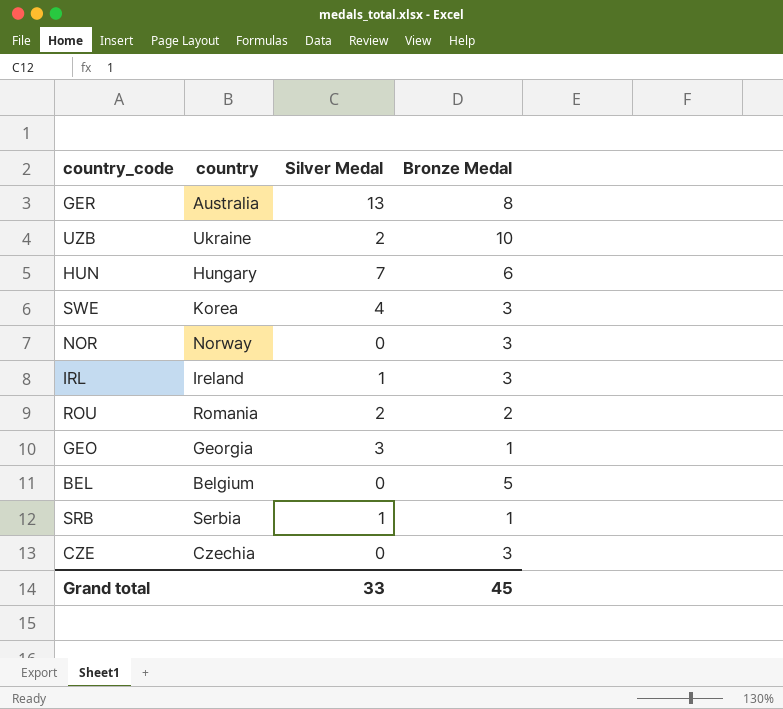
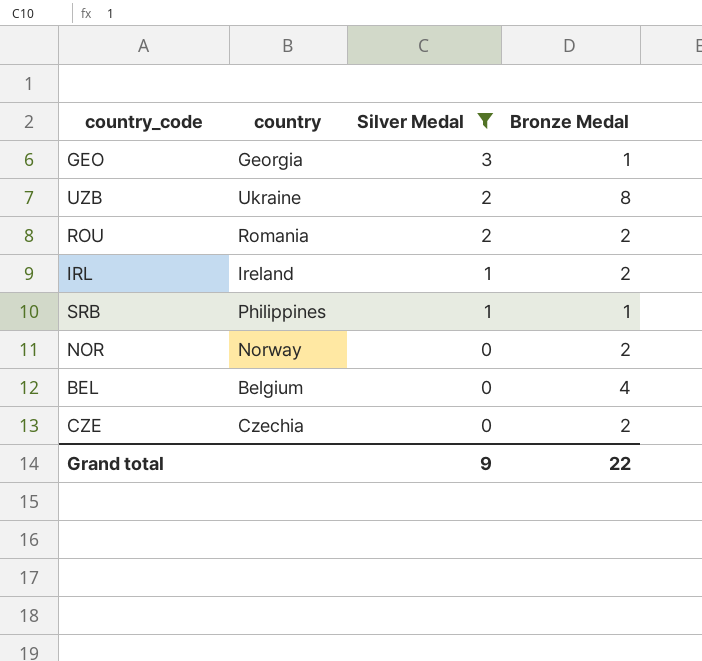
filter: none -> Silver Medal <= 3
row order: none -> Silver Medal descending
UZB | Bronze Medal: 10 -> 8
IRL | Bronze Medal: 3 -> 2
SRB | country: Serbia -> Philippines
NOR | Bronze Medal: 3 -> 2
BEL | Bronze Medal: 5 -> 4
CZE | Bronze Medal: 3 -> 2
Grand total | Silver Medal: 33 -> 9
Grand total | Bronze Medal: 45 -> 22

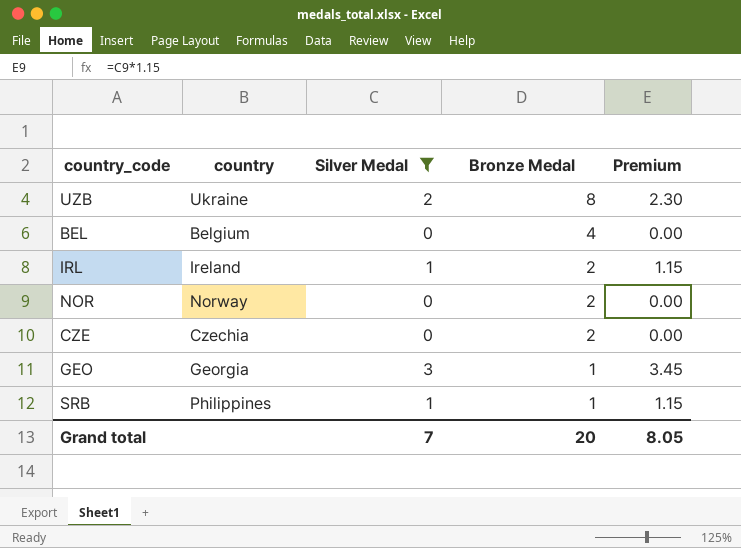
row order: Silver Medal descending -> Bronze Medal descending
column Premium | formula: none -> [Silver Medal] * 1.15
row ROU: Romania | 2 | 2 -> none
Grand total | Silver Medal: 9 -> 7
Grand total | Bronze Medal: 22 -> 20

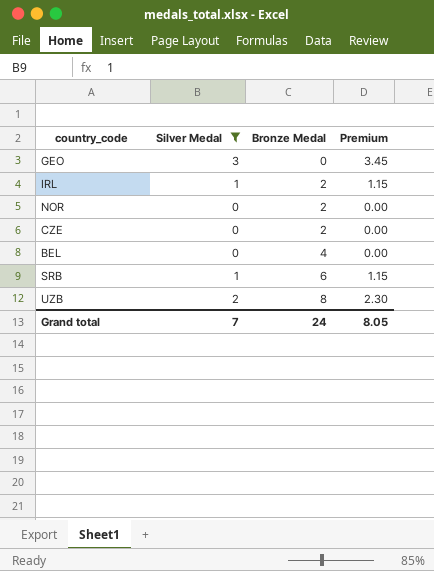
row order: Bronze Medal descending -> Bronze Medal ascending
column country | position: 2 -> none
GEO | Bronze Medal: 1 -> 0
SRB | Bronze Medal: 1 -> 6
Grand total | Bronze Medal: 20 -> 24

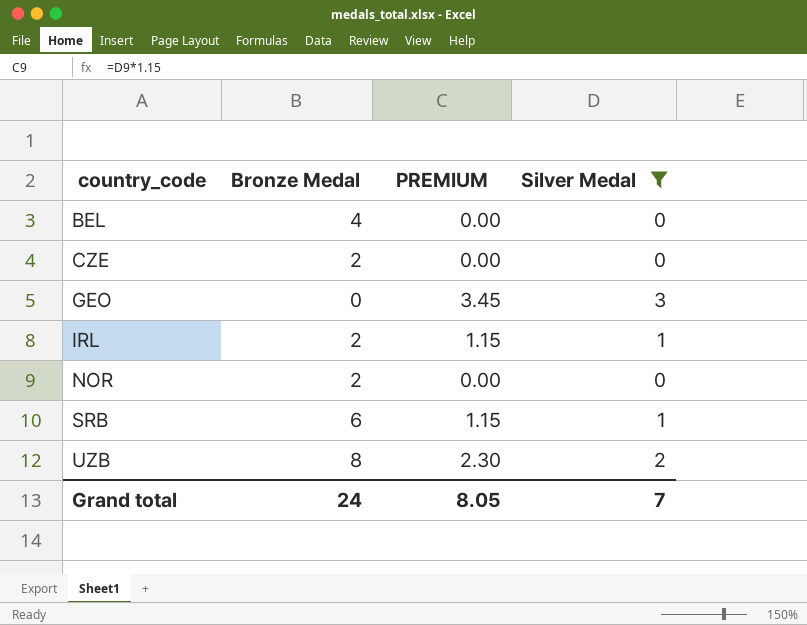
row order: Bronze Medal ascending -> country_code ascending
column name: Premium -> PREMIUM
column Silver Medal | position: 2 -> 4

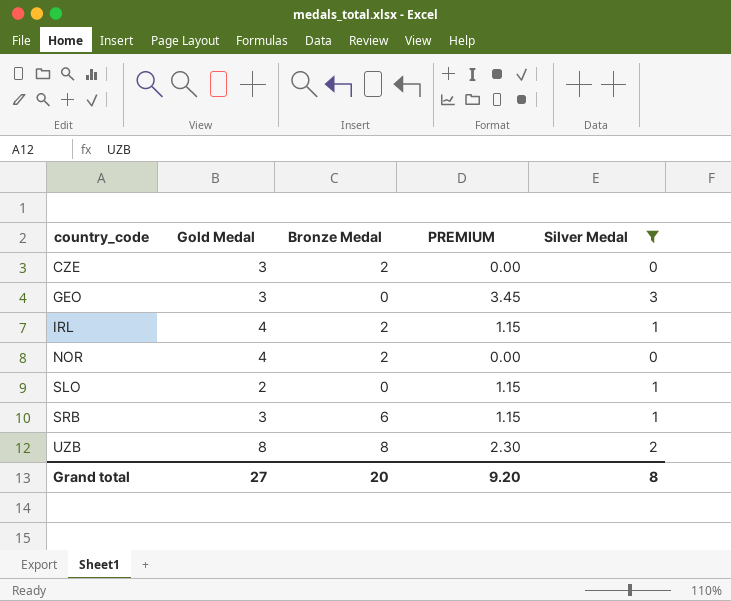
column Gold Medal | position: none -> 2
row BEL: 4 | 0.00 | 0 -> none
row SLO: none -> 2 | 0 | 1.15 | 1
Grand total | Bronze Medal: 24 -> 20
Grand total | PREMIUM: 8.05 -> 9.20
Grand total | Silver Medal: 7 -> 8

